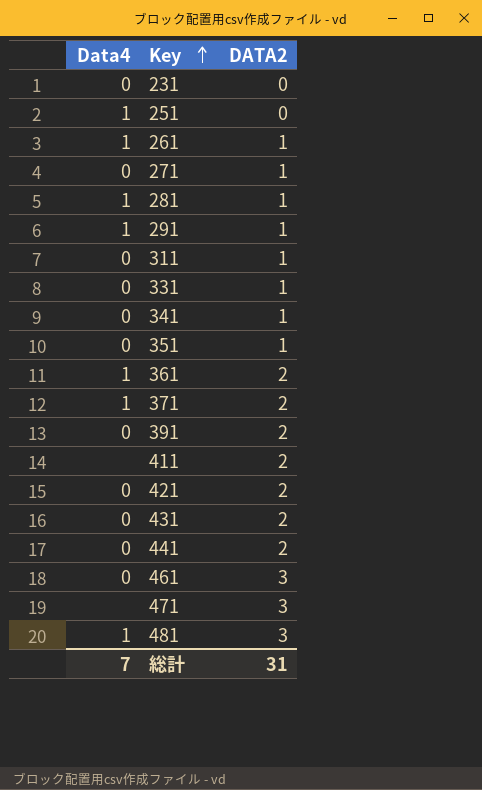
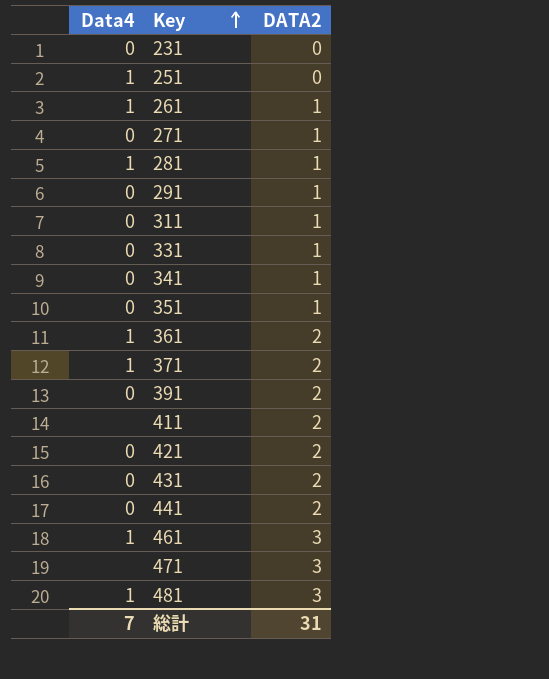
291 | Data4: 1 -> 0
461 | Data4: 0 -> 1

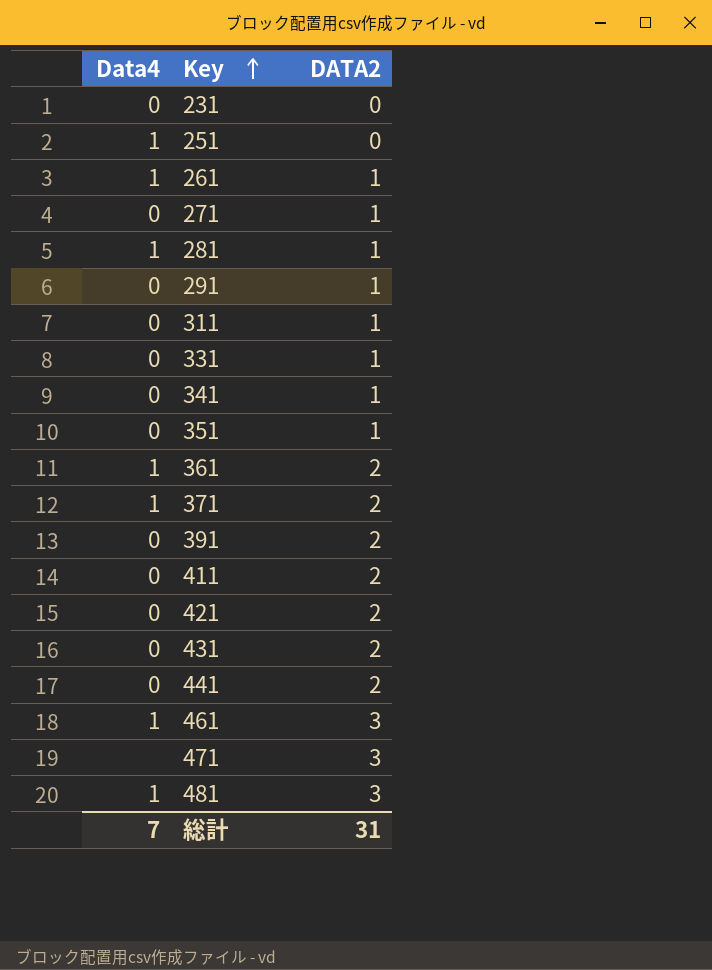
411 | Data4: none -> 0

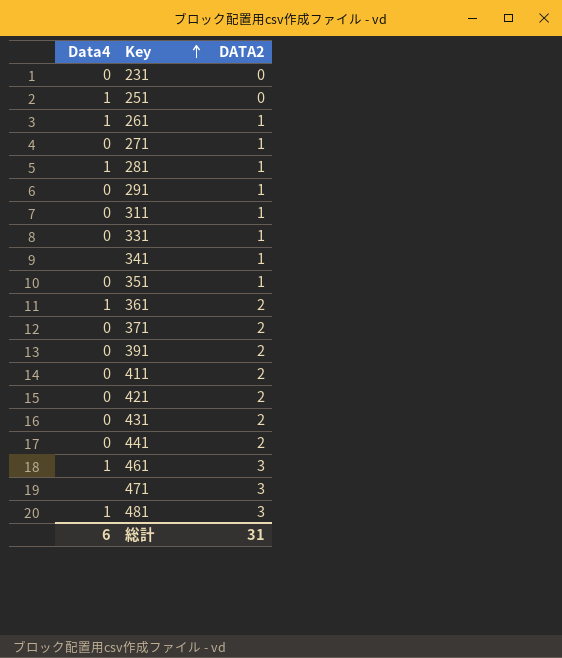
341 | Data4: 0 -> none
371 | Data4: 1 -> 0
総計 | Data4: 7 -> 6

